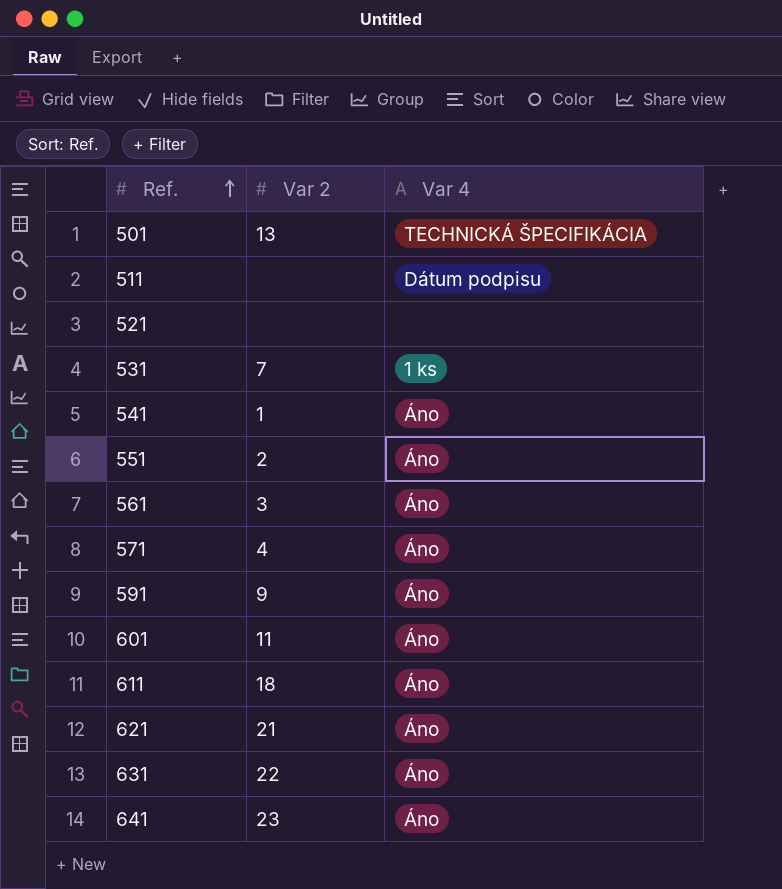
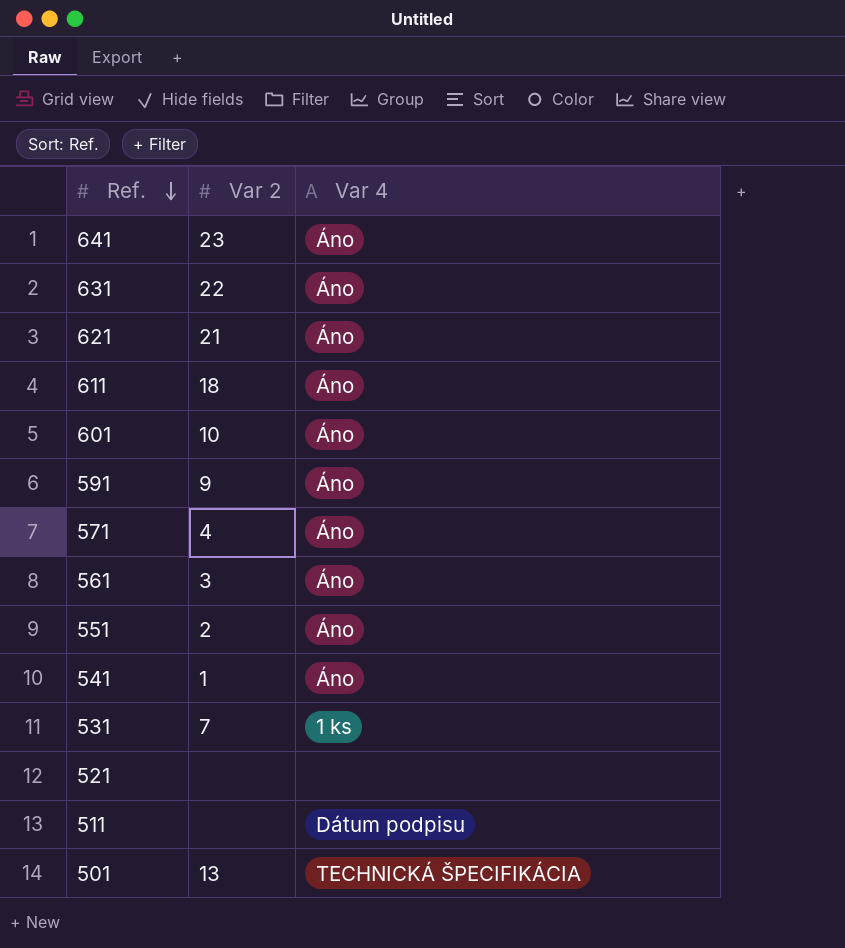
row order: Ref. ascending -> Ref. descending
601 | Var 2: 11 -> 10

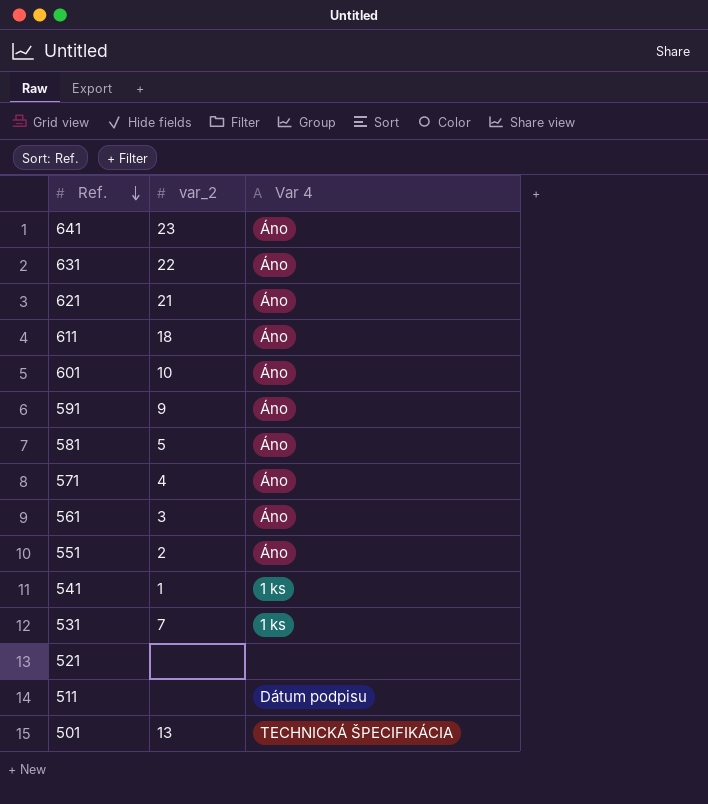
column name: Var 2 -> var_2
row 581: none -> 5 | Áno
541 | Var 4: Áno -> 1 ks

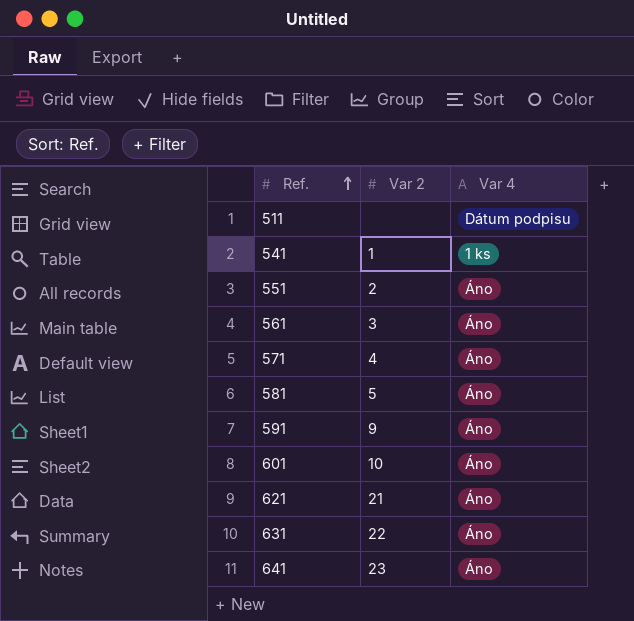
row order: Ref. descending -> Ref. ascending
column name: var_2 -> Var 2
row 611: 18 | Áno -> none
row 531: 7 | 1 ks -> none
row 521: none | none -> none
row 501: 13 | TECHNICKÁ ŠPECIFIKÁCIA -> none

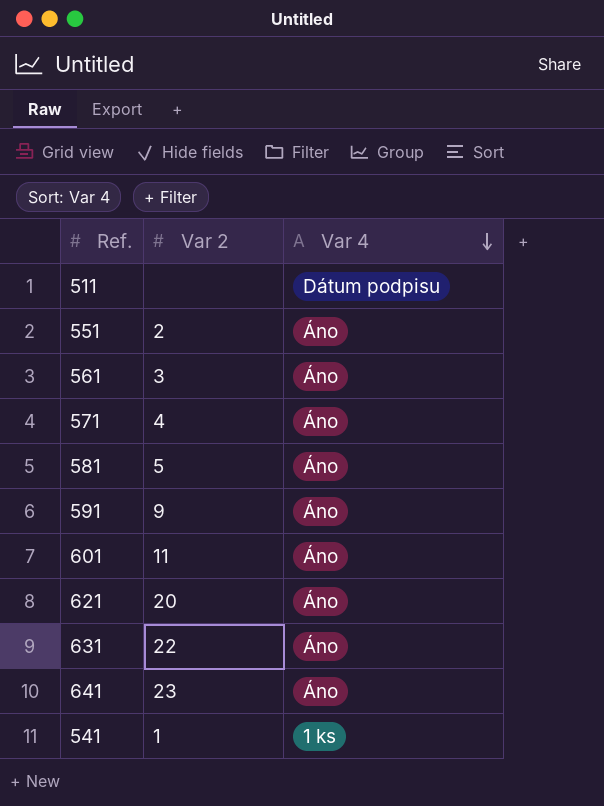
row order: Ref. ascending -> Var 4 descending
601 | Var 2: 10 -> 11
621 | Var 2: 21 -> 20

